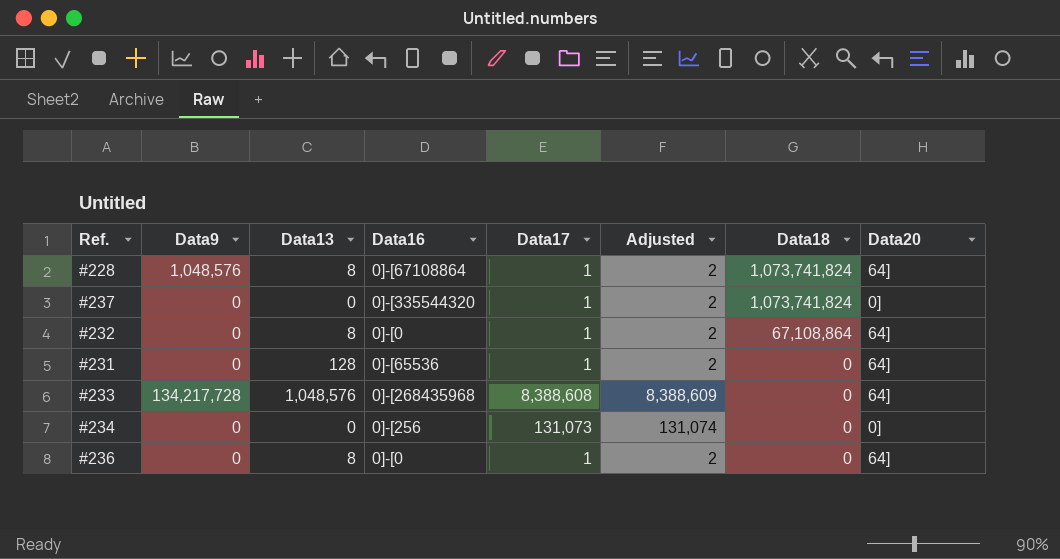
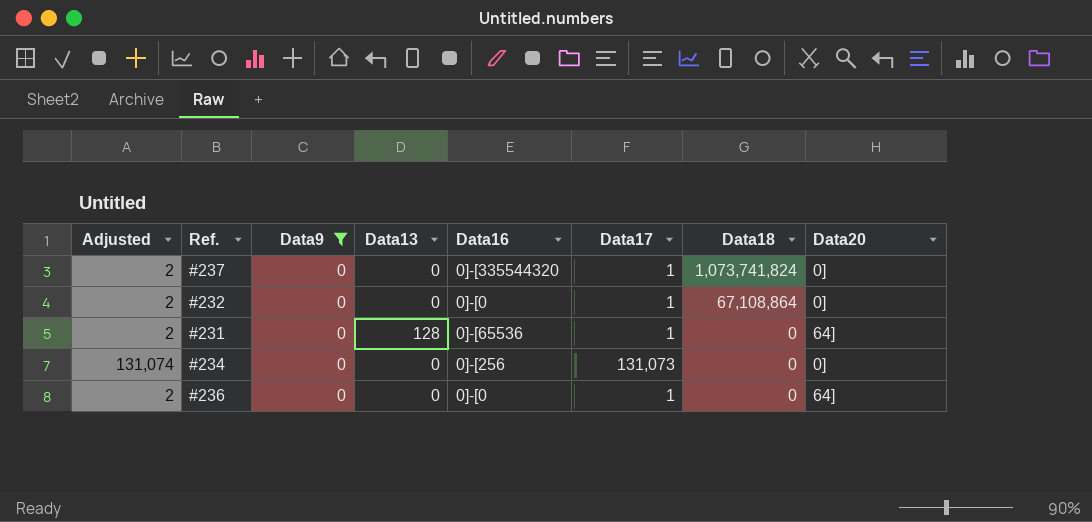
filter: none -> Data9 = 0
column Adjusted | position: 6 -> 1
#232 | Data13: 8 -> 0
#232 | Data20: 64] -> 0]
#236 | Data13: 8 -> 0

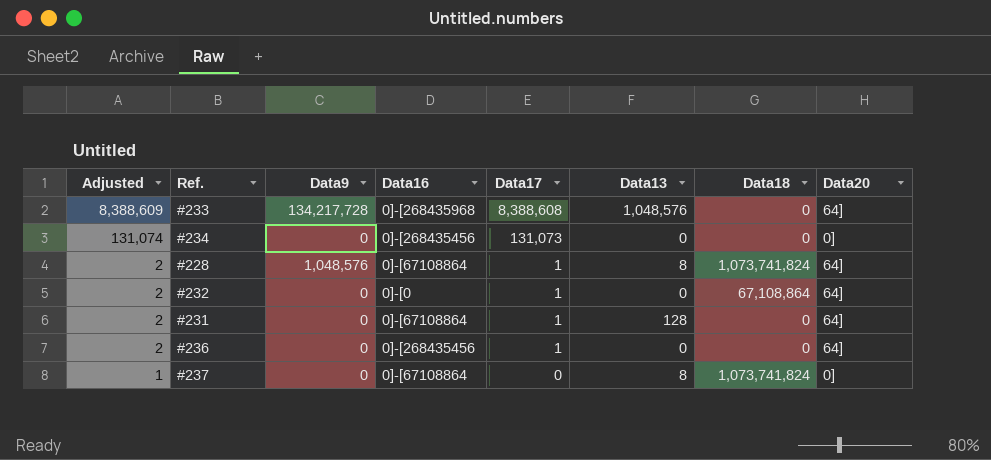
filter: Data9 = 0 -> none
row order: Data18 descending -> Adjusted descending
column Data13 | position: 4 -> 6
#234 | Data16: 0]-[256 -> 0]-[268435456
#232 | Data20: 0] -> 64]
#231 | Data16: 0]-[65536 -> 0]-[67108864
#236 | Data16: 0]-[0 -> 0]-[268435456
#237 | Adjusted: 2 -> 1
#237 | Data16: 0]-[335544320 -> 0]-[67108864
#237 | Data17: 1 -> 0
#237 | Data13: 0 -> 8

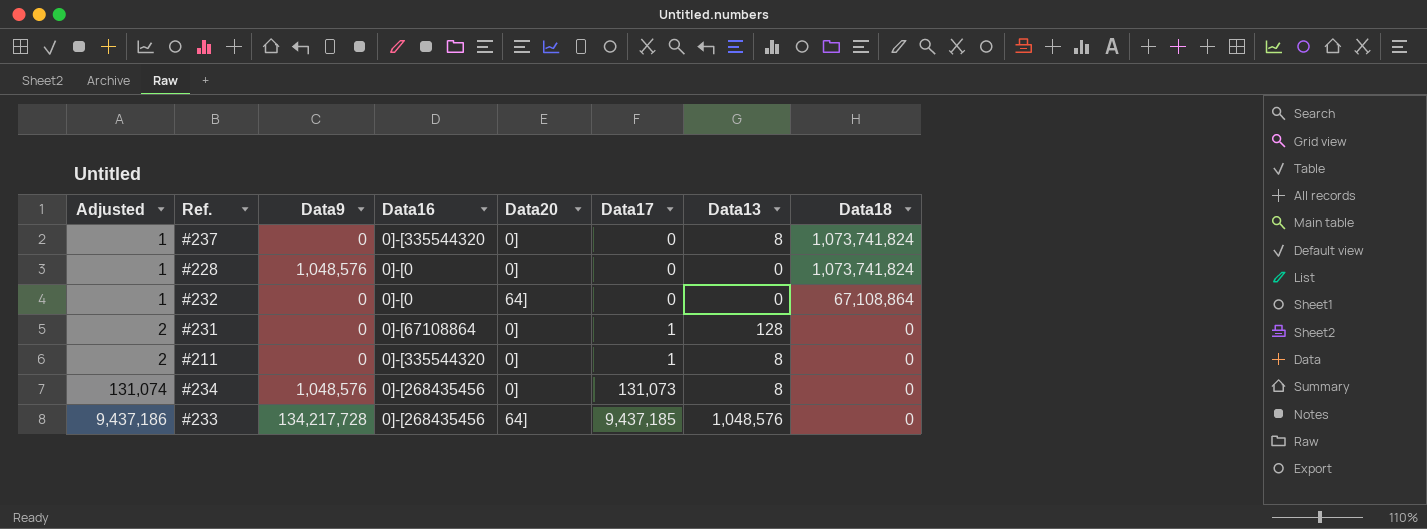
row order: Adjusted descending -> Adjusted ascending
column Data20 | position: 8 -> 5
row #236: 2 | 0 | 0]-[268435456 | 1 | 0 | 0 | 64] -> none
#237 | Data16: 0]-[67108864 -> 0]-[335544320
#228 | Adjusted: 2 -> 1
#228 | Data16: 0]-[67108864 -> 0]-[0
#228 | Data20: 64] -> 0]
#228 | Data17: 1 -> 0
#228 | Data13: 8 -> 0
#232 | Adjusted: 2 -> 1
#232 | Data17: 1 -> 0
#231 | Data20: 64] -> 0]
row #211: none -> 2 | 0 | 0]-[335544320 | 0] | 1 | 8 | 0
#234 | Data9: 0 -> 1,048,576
#234 | Data13: 0 -> 8
#233 | Adjusted: 8,388,609 -> 9,437,186
#233 | Data16: 0]-[268435968 -> 0]-[268435456
#233 | Data17: 8,388,608 -> 9,437,185

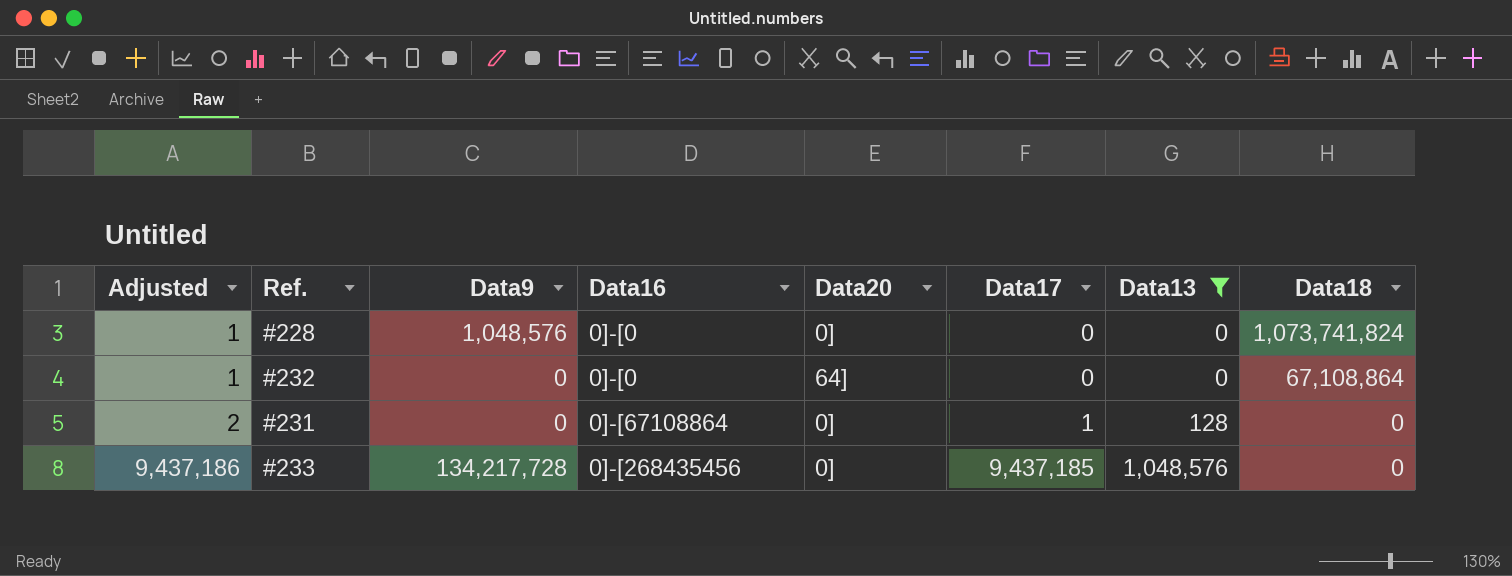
filter: none -> Data13 != 8
#233 | Data20: 64] -> 0]

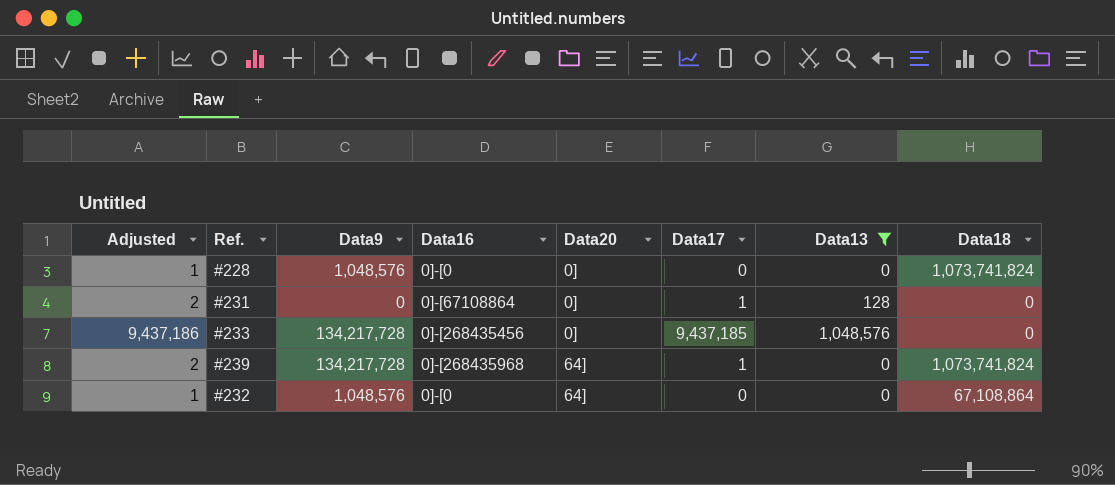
row order: Adjusted ascending -> Data20 ascending
row #239: none -> 2 | 134,217,728 | 0]-[268435968 | 64] | 1 | 0 | 1,073,741,824
#232 | Data9: 0 -> 1,048,576

